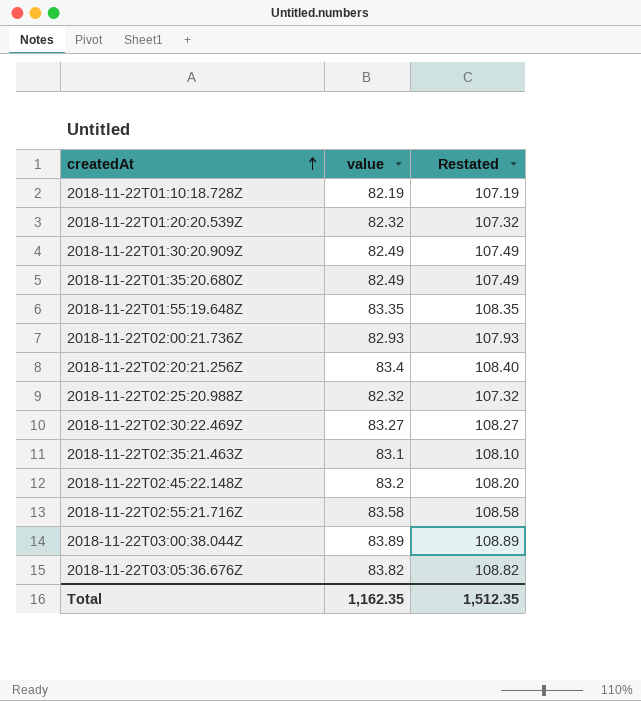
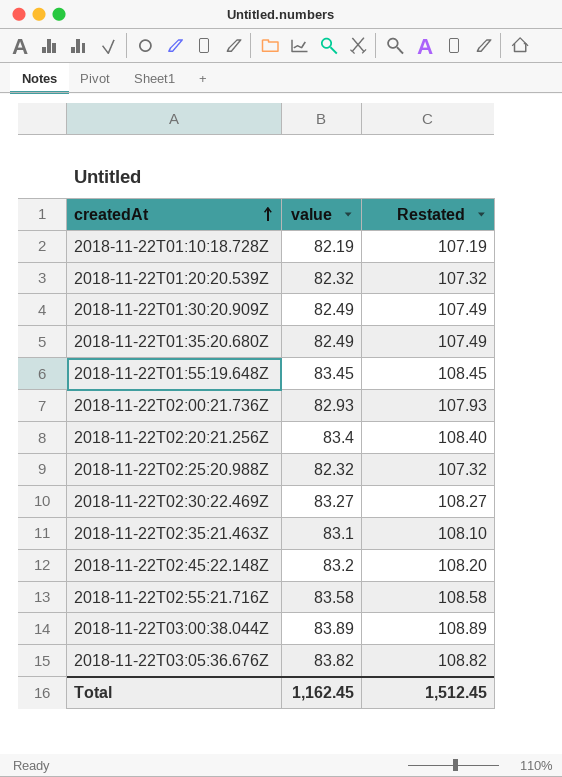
2018-11-22T01:55:19.648Z | value: 83.35 -> 83.45
2018-11-22T01:55:19.648Z | Restated: 108.35 -> 108.45
Total | value: 1,162.35 -> 1,162.45
Total | Restated: 1,512.35 -> 1,512.45

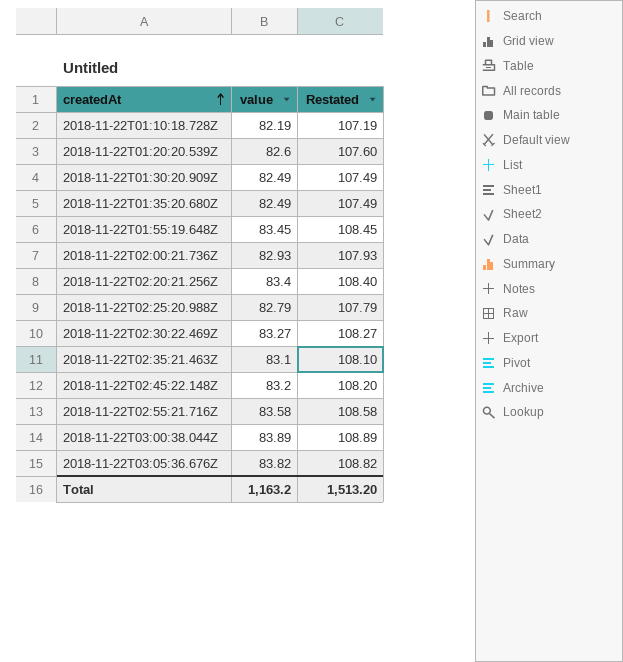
2018-11-22T01:20:20.539Z | value: 82.32 -> 82.6
2018-11-22T01:20:20.539Z | Restated: 107.32 -> 107.60
2018-11-22T02:25:20.988Z | value: 82.32 -> 82.79
2018-11-22T02:25:20.988Z | Restated: 107.32 -> 107.79
Total | value: 1,162.45 -> 1,163.2
Total | Restated: 1,512.45 -> 1,513.20

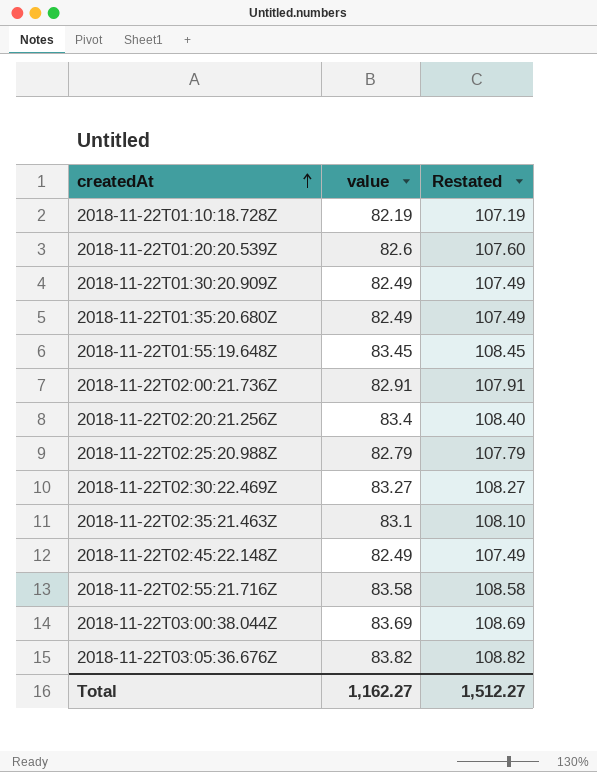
2018-11-22T02:00:21.736Z | value: 82.93 -> 82.91
2018-11-22T02:00:21.736Z | Restated: 107.93 -> 107.91
2018-11-22T02:45:22.148Z | value: 83.2 -> 82.49
2018-11-22T02:45:22.148Z | Restated: 108.20 -> 107.49
2018-11-22T03:00:38.044Z | value: 83.89 -> 83.69
2018-11-22T03:00:38.044Z | Restated: 108.89 -> 108.69
Total | value: 1,163.2 -> 1,162.27
Total | Restated: 1,513.20 -> 1,512.27

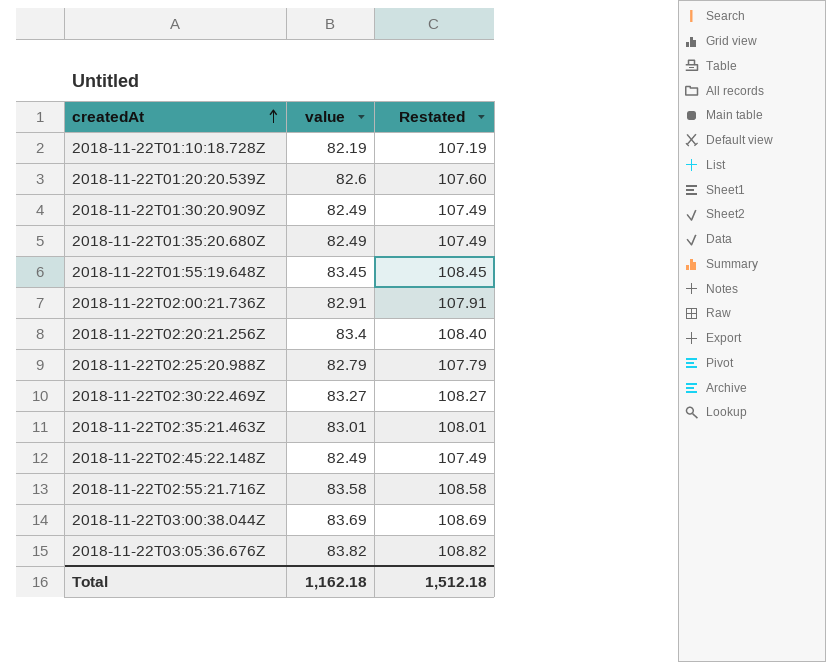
2018-11-22T02:35:21.463Z | value: 83.1 -> 83.01
2018-11-22T02:35:21.463Z | Restated: 108.10 -> 108.01
Total | value: 1,162.27 -> 1,162.18
Total | Restated: 1,512.27 -> 1,512.18

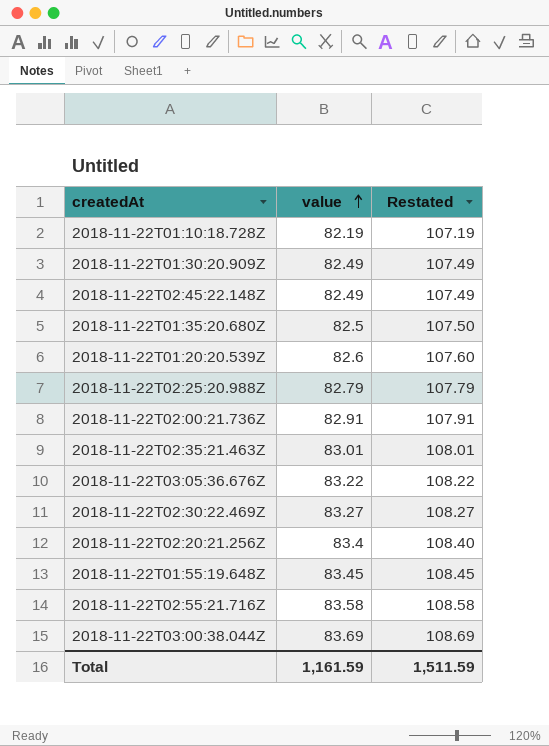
row order: createdAt ascending -> value ascending
2018-11-22T01:35:20.680Z | value: 82.49 -> 82.5
2018-11-22T01:35:20.680Z | Restated: 107.49 -> 107.50
2018-11-22T03:05:36.676Z | value: 83.82 -> 83.22
2018-11-22T03:05:36.676Z | Restated: 108.82 -> 108.22
Total | value: 1,162.18 -> 1,161.59
Total | Restated: 1,512.18 -> 1,511.59

